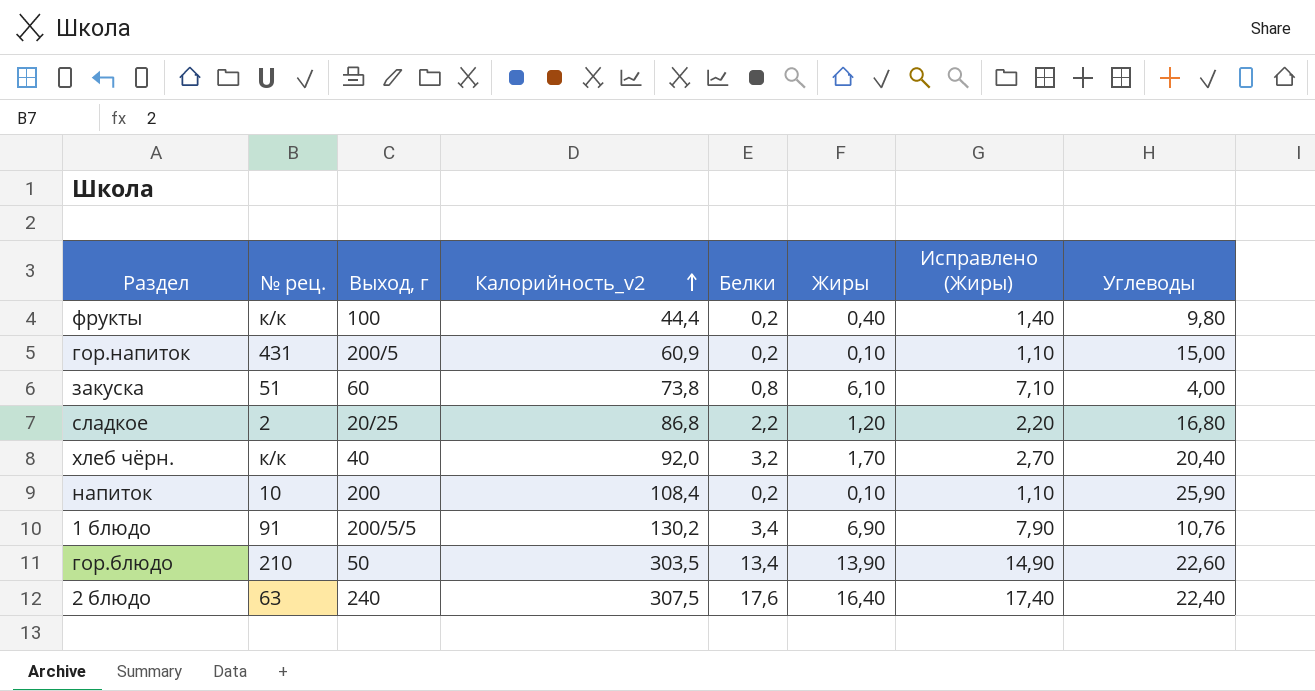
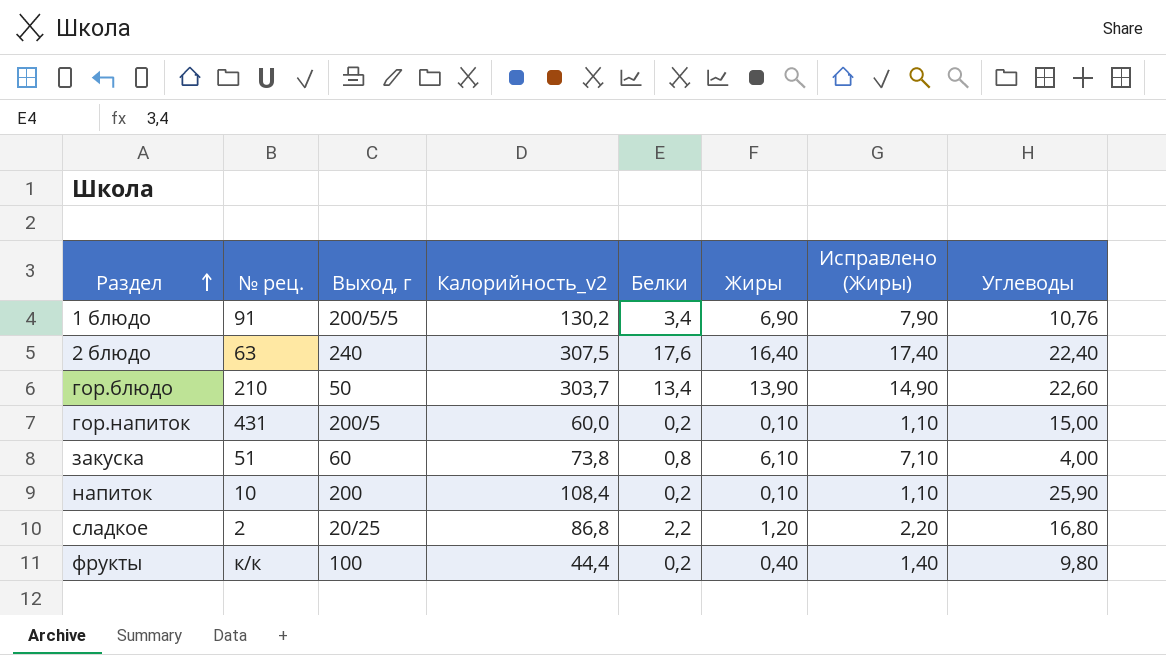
row order: Калорийность_v2 ascending -> Раздел ascending
row хлеб чёрн.: к/к | 40 | 92,0 | 3,2 | 1,70 | 2,70 | 20,40 -> none
гор.блюдо | Калорийность_v2: 303,5 -> 303,7
гор.напиток | Калорийность_v2: 60,9 -> 60,0

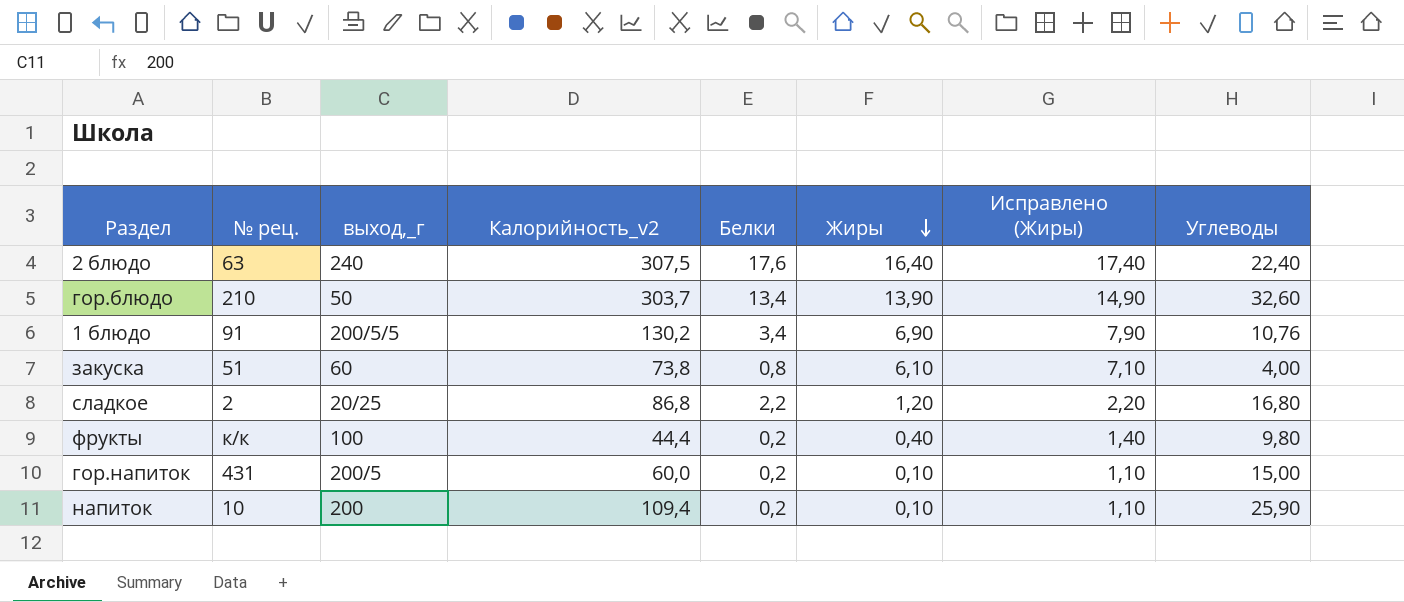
row order: Раздел ascending -> Жиры descending
column name: Выход, г -> выход,_г
гор.блюдо | Углеводы: 22,60 -> 32,60
напиток | Калорийность_v2: 108,4 -> 109,4

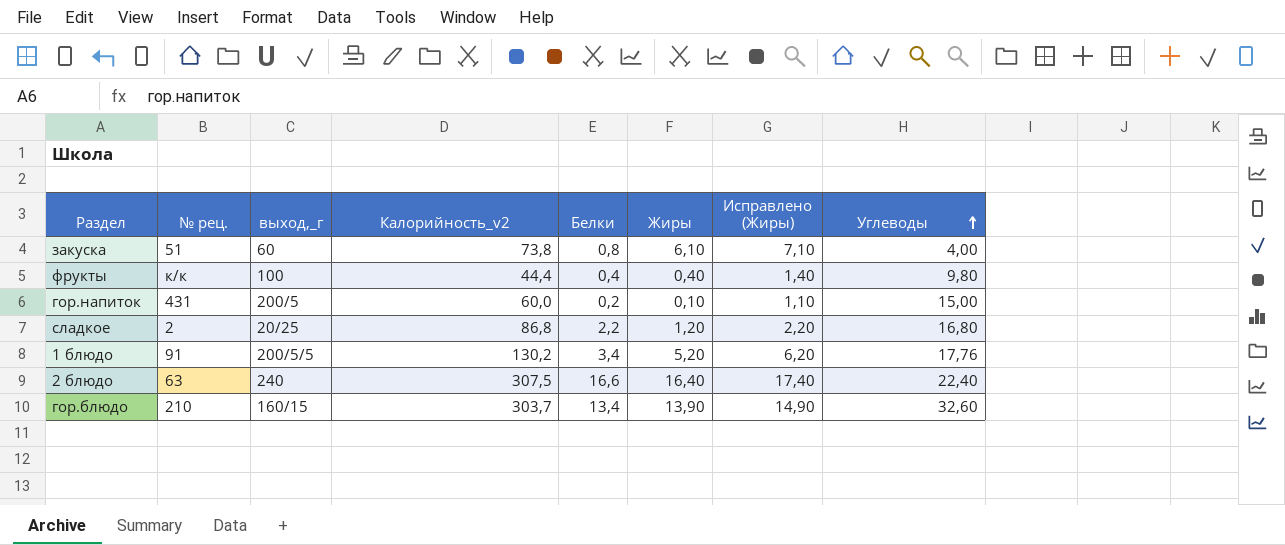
row order: Жиры descending -> Углеводы ascending
row напиток: 10 | 200 | 109,4 | 0,2 | 0,10 | 1,10 | 25,90 -> none
фрукты | Белки: 0,2 -> 0,4
1 блюдо | Жиры: 6,90 -> 5,20
1 блюдо | Исправлено (Жиры): 7,90 -> 6,20
1 блюдо | Углеводы: 10,76 -> 17,76
2 блюдо | Белки: 17,6 -> 16,6
гор.блюдо | выход,_г: 50 -> 160/15

